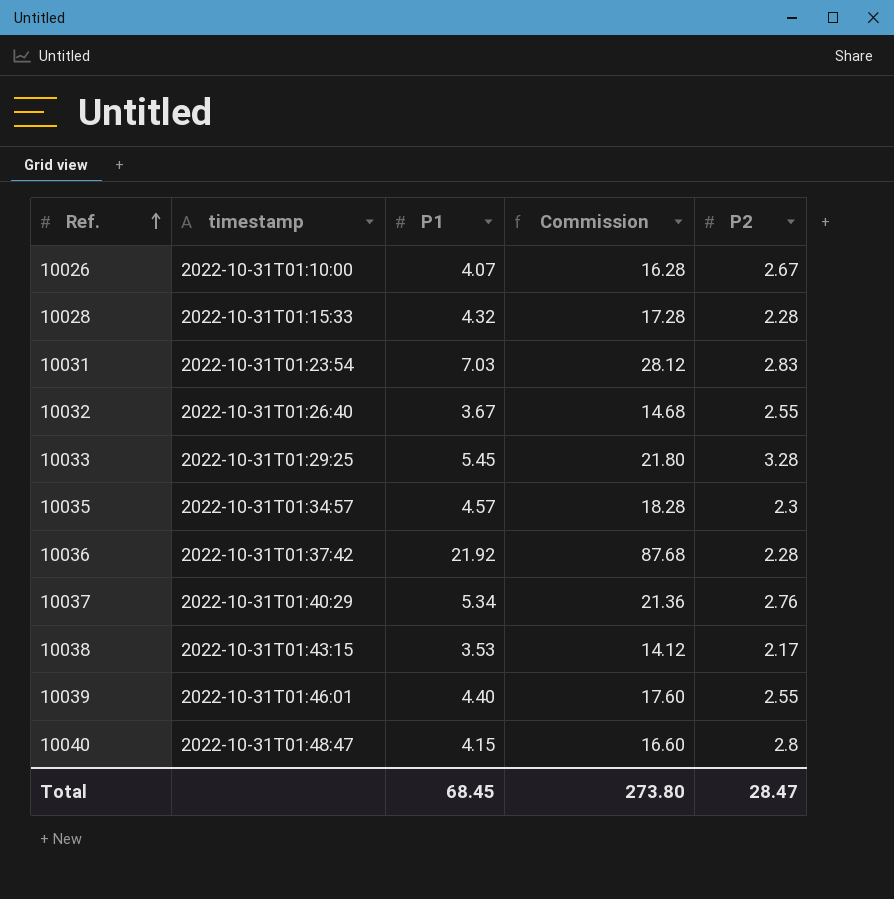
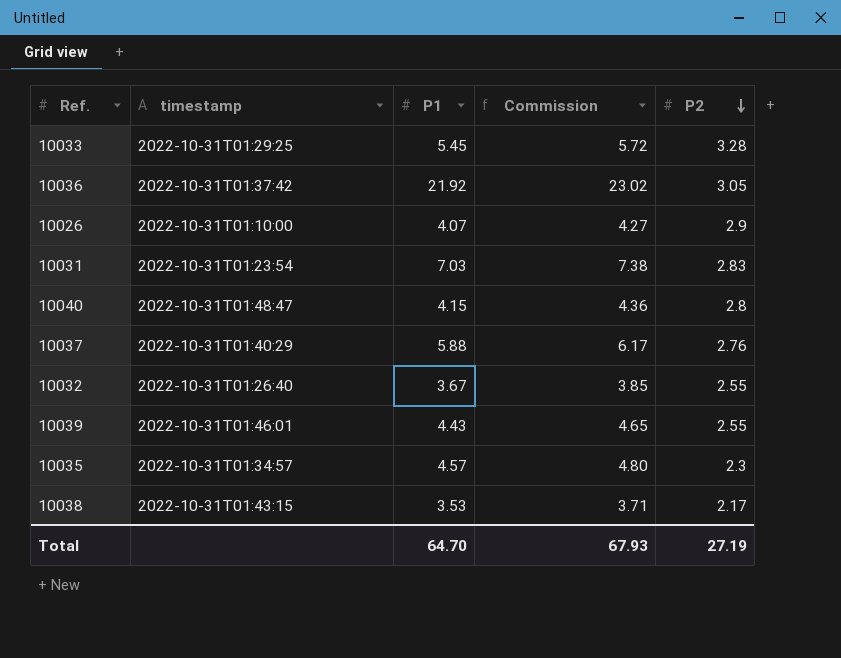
row order: Ref. ascending -> P2 descending
column Commission | formula: [P1] * 4 -> [P1] * 1.05
row 10028: 2022-10-31T01:15:33 | 4.32 | 17.28 | 2.28 -> none
10036 | P2: 2.28 -> 3.05
10026 | P2: 2.67 -> 2.9
10037 | P1: 5.34 -> 5.88
10039 | P1: 4.40 -> 4.43
Total | P1: 68.45 -> 64.70
Total | Commission: 273.80 -> 67.93
Total | P2: 28.47 -> 27.19

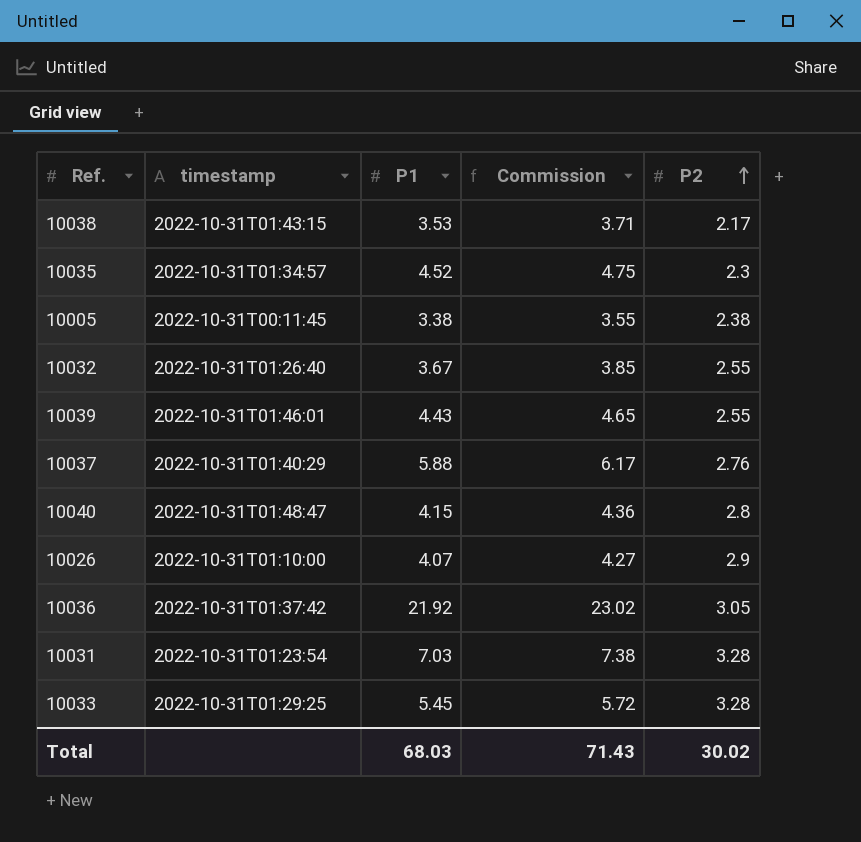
row order: P2 descending -> P2 ascending
10035 | P1: 4.57 -> 4.52
10035 | Commission: 4.80 -> 4.75
row 10005: none -> 2022-10-31T00:11:45 | 3.38 | 3.55 | 2.38
10031 | P2: 2.83 -> 3.28
Total | P1: 64.70 -> 68.03
Total | Commission: 67.93 -> 71.43
Total | P2: 27.19 -> 30.02

